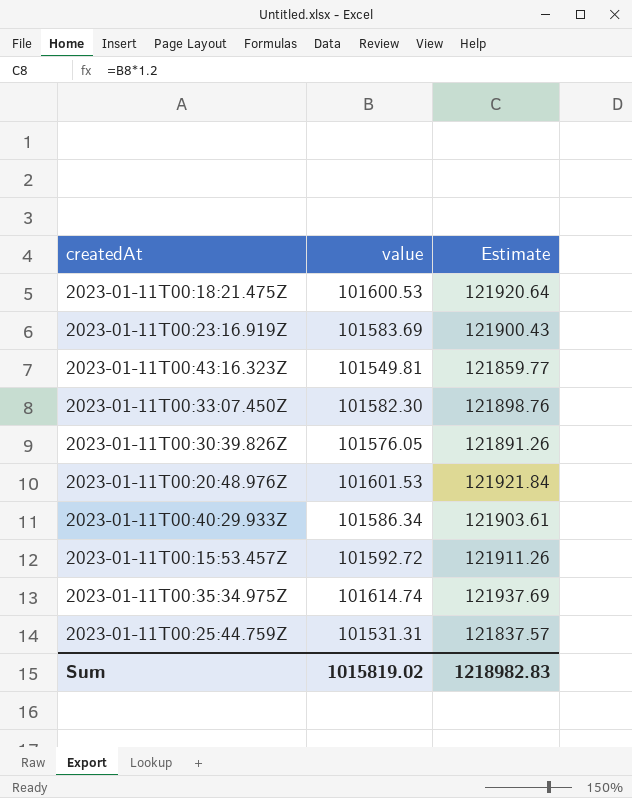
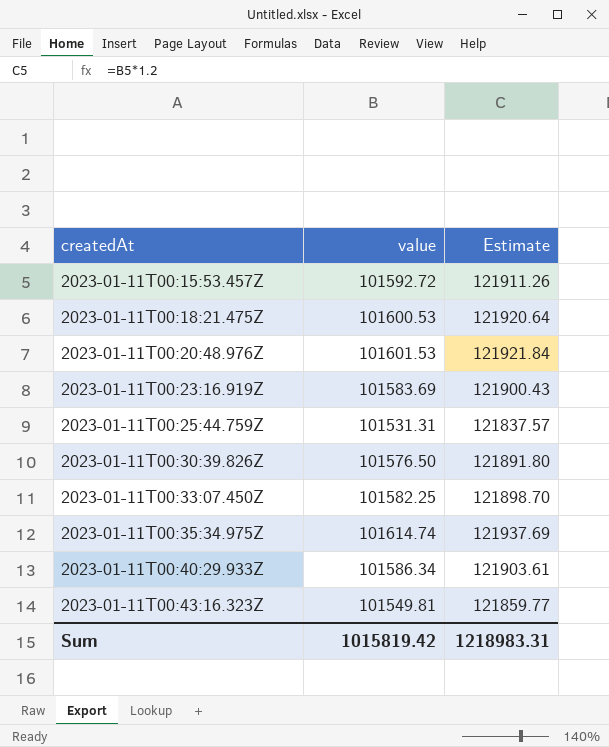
row order: none -> createdAt ascending
2023-01-11T00:30:39.826Z | value: 101576.05 -> 101576.50
2023-01-11T00:30:39.826Z | Estimate: 121891.26 -> 121891.80
2023-01-11T00:33:07.450Z | value: 101582.30 -> 101582.25
2023-01-11T00:33:07.450Z | Estimate: 121898.76 -> 121898.70
Sum | value: 1015819.02 -> 1015819.42
Sum | Estimate: 1218982.83 -> 1218983.31

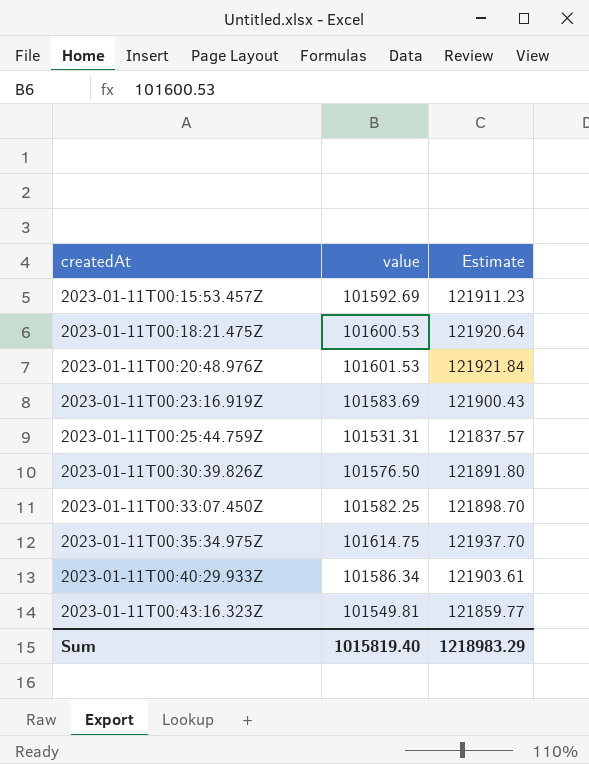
2023-01-11T00:15:53.457Z | value: 101592.72 -> 101592.69
2023-01-11T00:15:53.457Z | Estimate: 121911.26 -> 121911.23
2023-01-11T00:35:34.975Z | value: 101614.74 -> 101614.75
2023-01-11T00:35:34.975Z | Estimate: 121937.69 -> 121937.70
Sum | value: 1015819.42 -> 1015819.40
Sum | Estimate: 1218983.31 -> 1218983.29

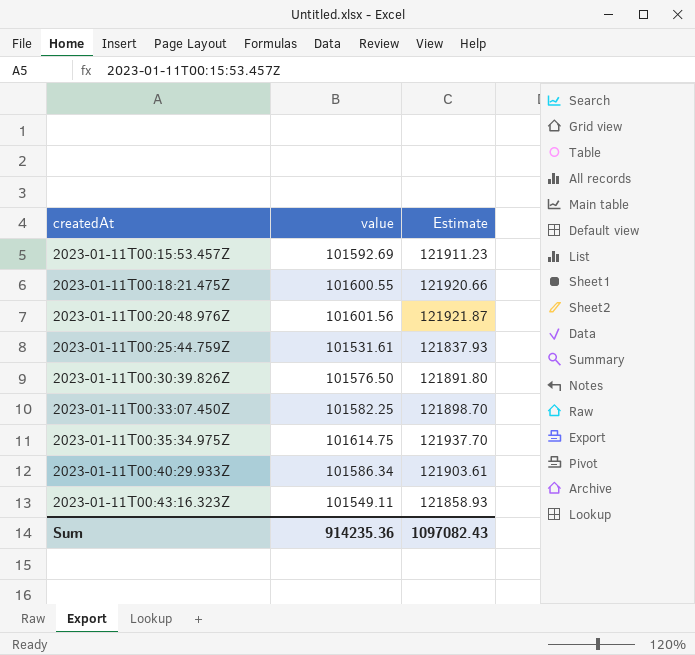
row 2023-01-11T00:23:16.919Z: 101583.69 | 121900.43 -> none
2023-01-11T00:18:21.475Z | value: 101600.53 -> 101600.55
2023-01-11T00:18:21.475Z | Estimate: 121920.64 -> 121920.66
2023-01-11T00:20:48.976Z | value: 101601.53 -> 101601.56
2023-01-11T00:20:48.976Z | Estimate: 121921.84 -> 121921.87
2023-01-11T00:25:44.759Z | value: 101531.31 -> 101531.61
2023-01-11T00:25:44.759Z | Estimate: 121837.57 -> 121837.93
2023-01-11T00:43:16.323Z | value: 101549.81 -> 101549.11
2023-01-11T00:43:16.323Z | Estimate: 121859.77 -> 121858.93
Sum | value: 1015819.40 -> 914235.36
Sum | Estimate: 1218983.29 -> 1097082.43

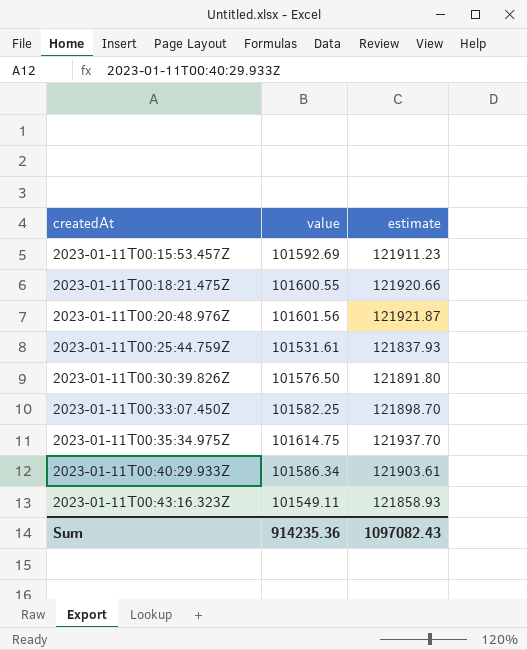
column name: Estimate -> estimate

